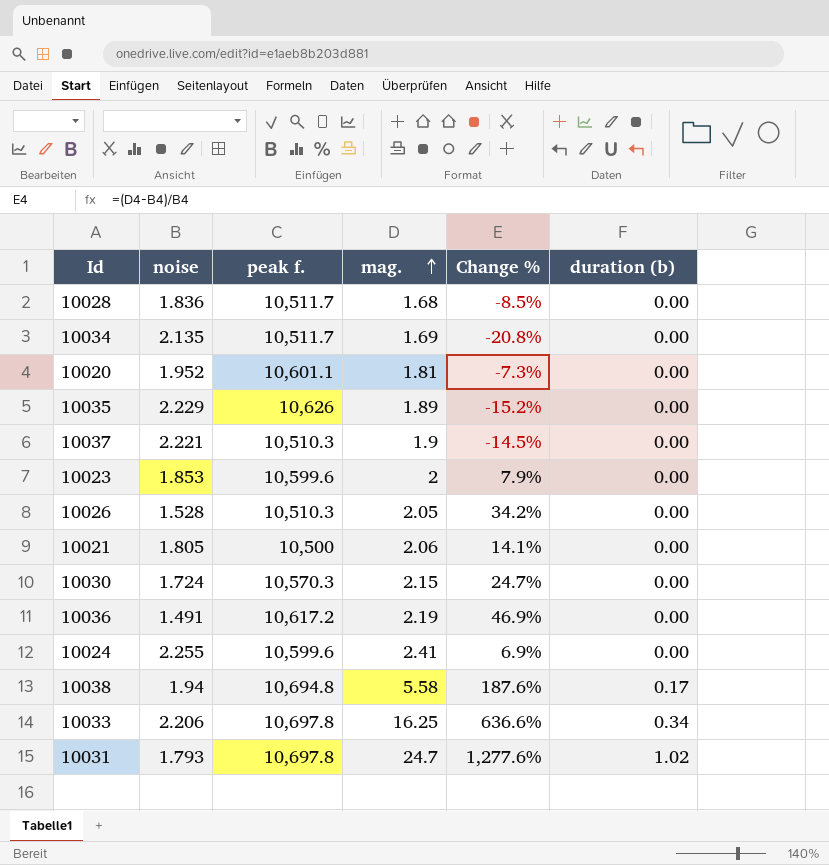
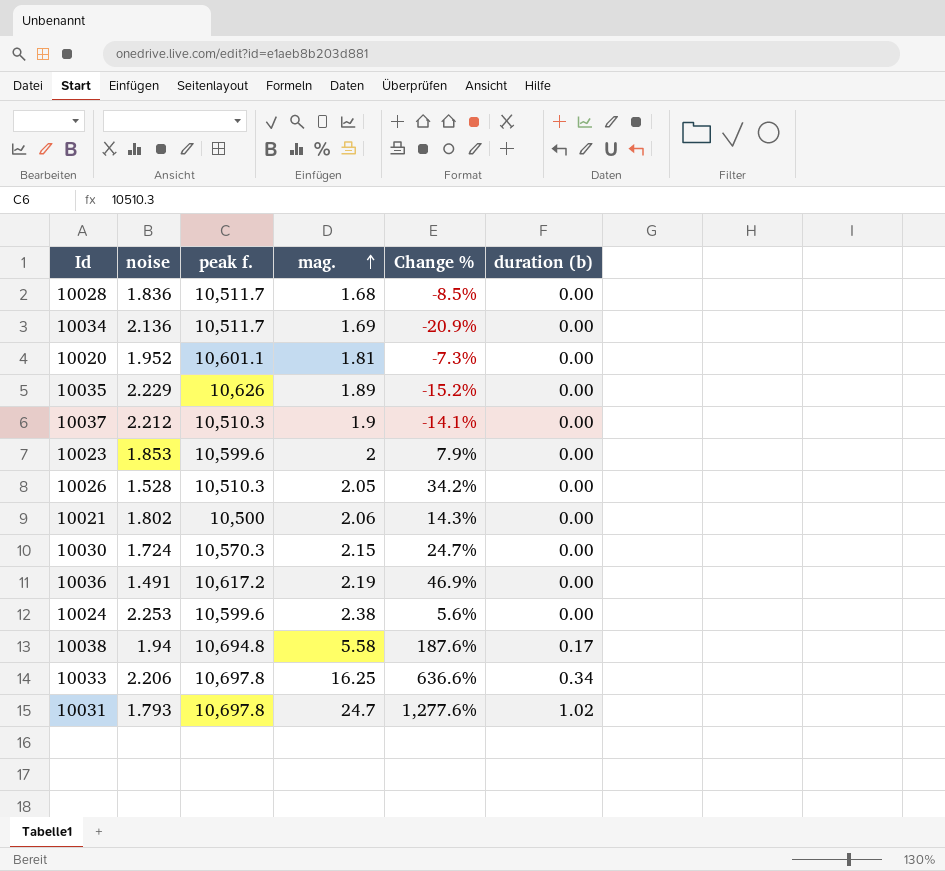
10034 | noise: 2.135 -> 2.136
10034 | Change %: -20.8% -> -20.9%
10037 | noise: 2.221 -> 2.212
10037 | Change %: -14.5% -> -14.1%
10021 | noise: 1.805 -> 1.802
10021 | Change %: 14.1% -> 14.3%
10024 | noise: 2.255 -> 2.253
10024 | mag.: 2.41 -> 2.38
10024 | Change %: 6.9% -> 5.6%

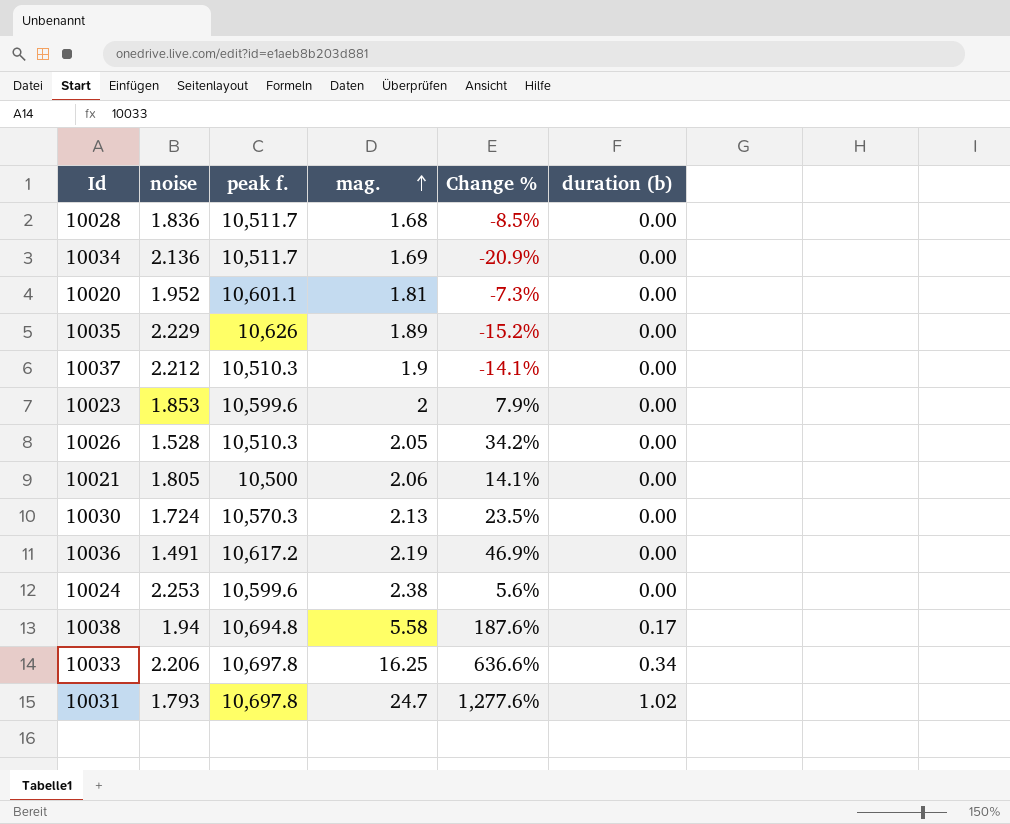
10021 | noise: 1.802 -> 1.805
10021 | Change %: 14.3% -> 14.1%
10030 | mag.: 2.15 -> 2.13
10030 | Change %: 24.7% -> 23.5%

